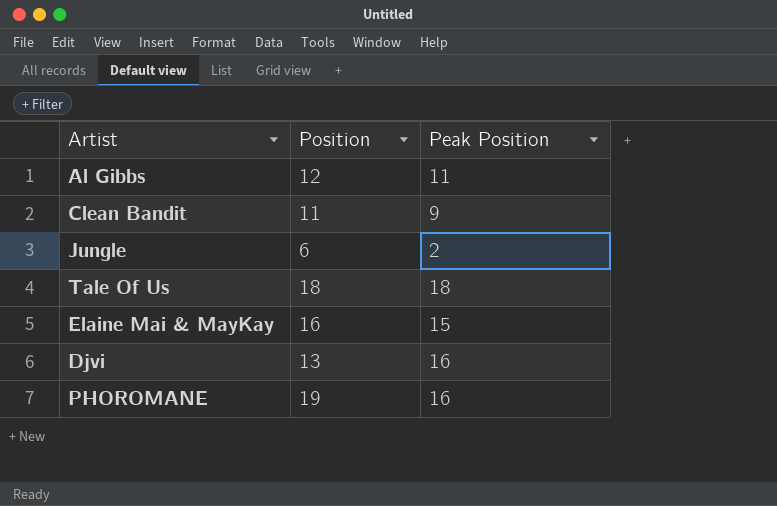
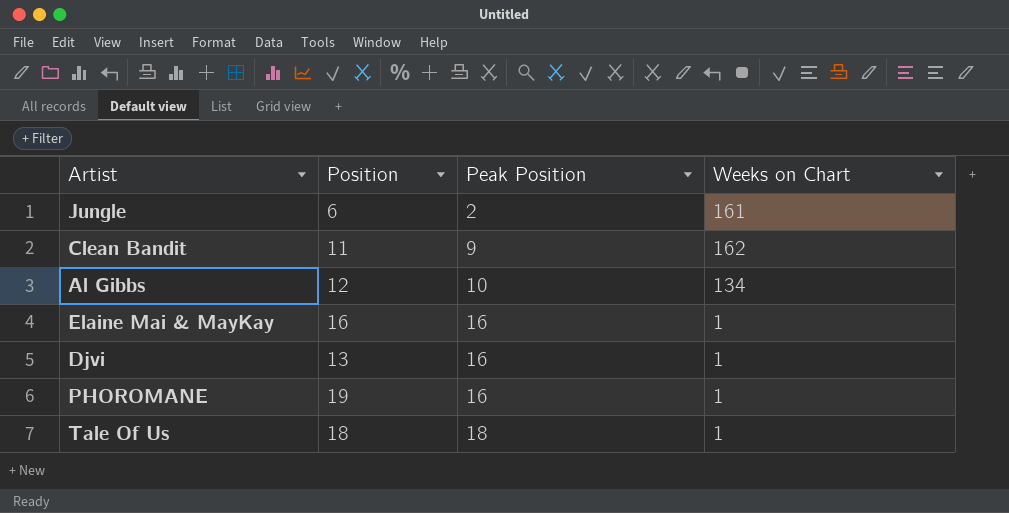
row order: none -> Peak Position ascending
column Weeks on Chart | position: none -> 4
Al Gibbs | Peak Position: 11 -> 10
Elaine Mai & MayKay | Peak Position: 15 -> 16

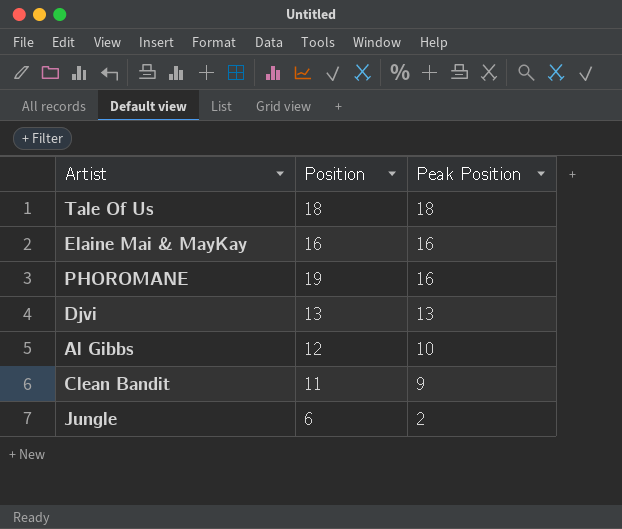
row order: Peak Position ascending -> Peak Position descending
column Weeks on Chart | position: 4 -> none
Djvi | Peak Position: 16 -> 13

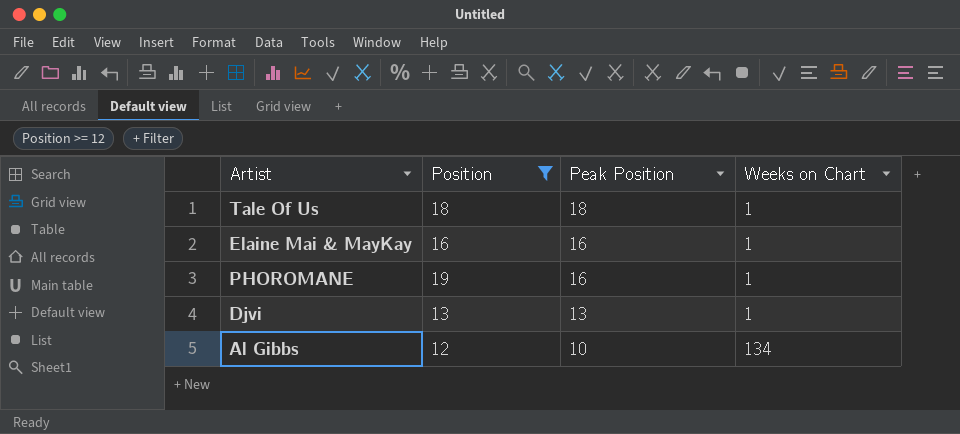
filter: none -> Position >= 12
column Weeks on Chart | position: none -> 4

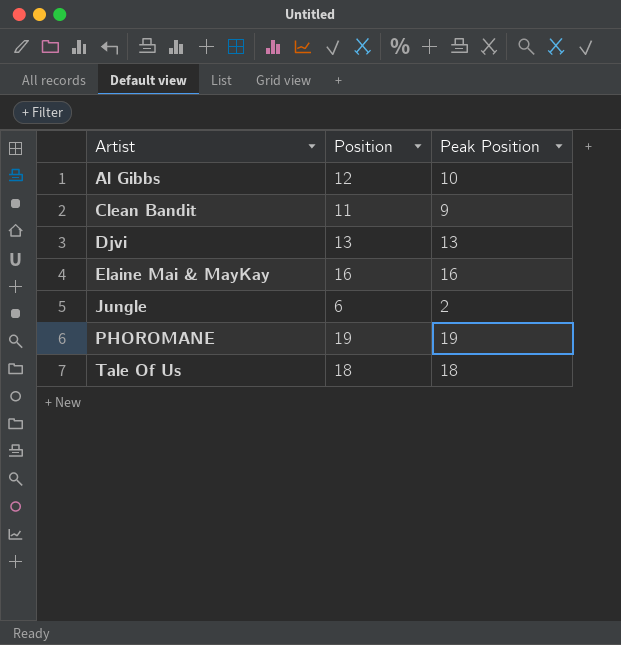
filter: Position >= 12 -> none
row order: Peak Position descending -> Artist ascending
column Weeks on Chart | position: 4 -> none
PHOROMANE | Peak Position: 16 -> 19

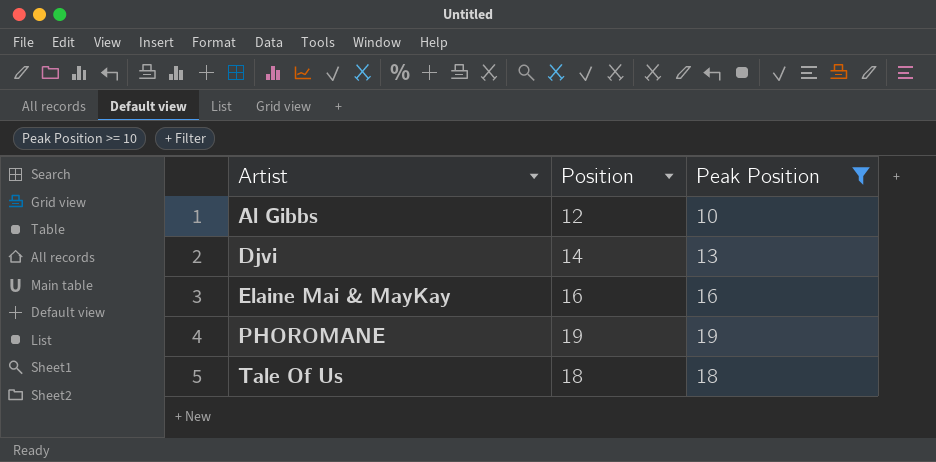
filter: none -> Peak Position >= 10
Djvi | Position: 13 -> 14

